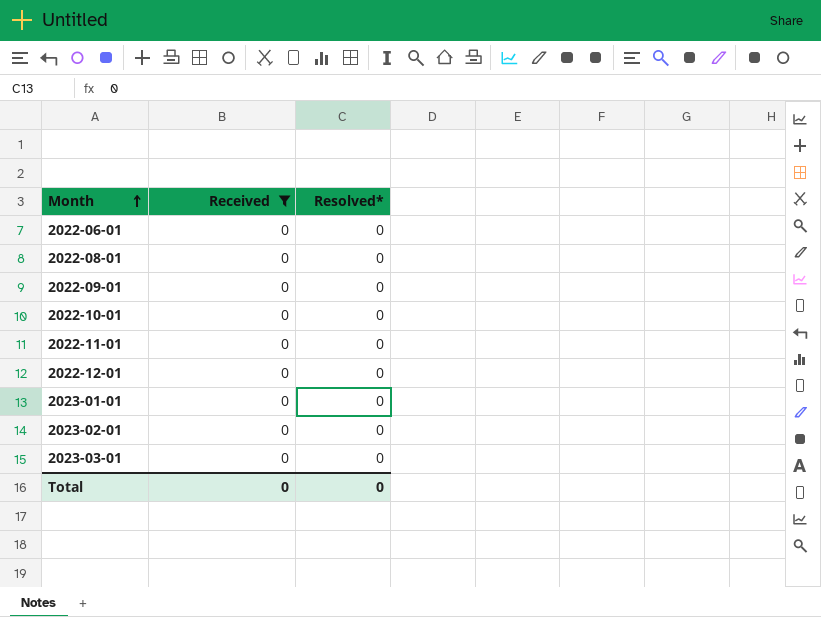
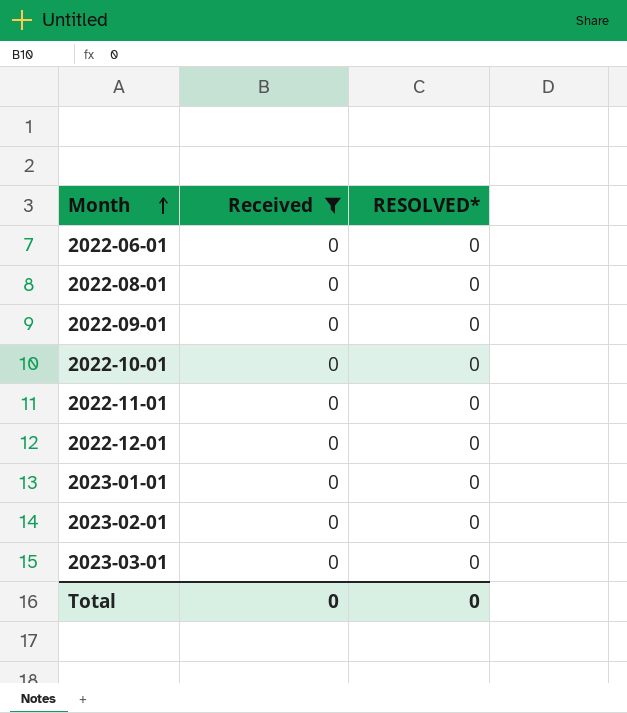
column name: Resolved* -> RESOLVED*

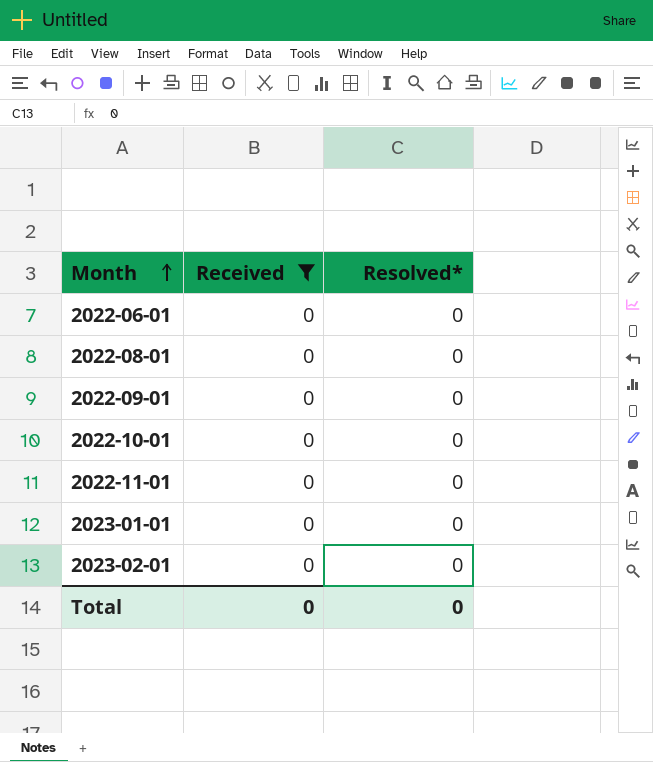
column name: RESOLVED* -> Resolved*
row 2022-12-01: 0 | 0 -> none
row 2023-03-01: 0 | 0 -> none

